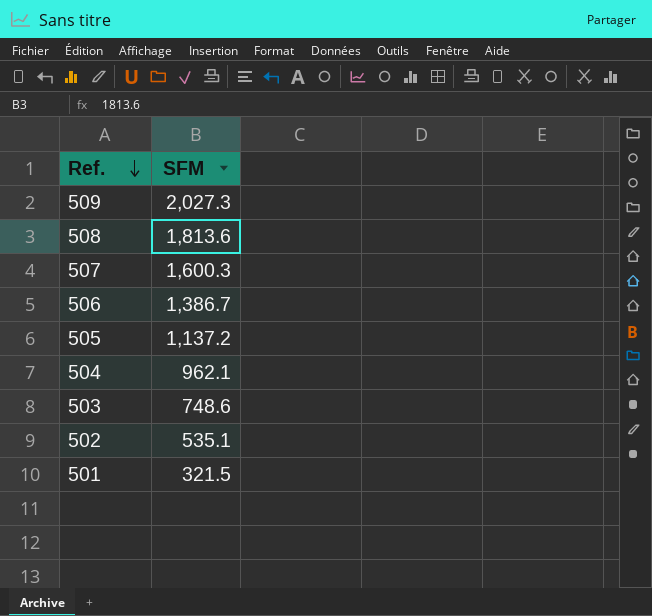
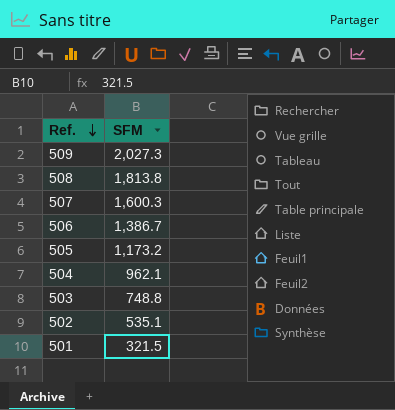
508 | SFM: 1,813.6 -> 1,813.8
505 | SFM: 1,137.2 -> 1,173.2
503 | SFM: 748.6 -> 748.8

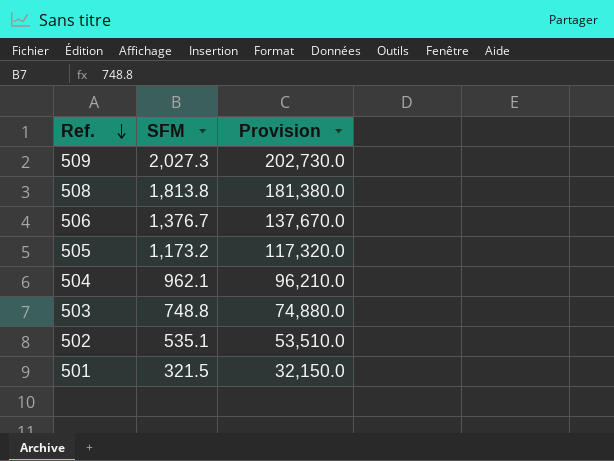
column Provision | formula: none -> [SFM] * 100
row 507: 1,600.3 -> none
506 | SFM: 1,386.7 -> 1,376.7

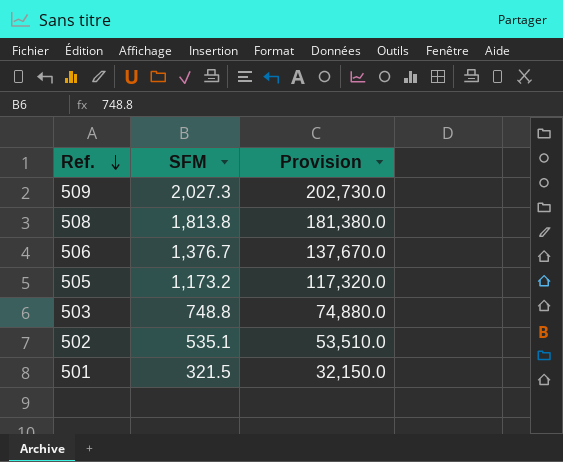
row 504: 962.1 | 96,210.0 -> none

